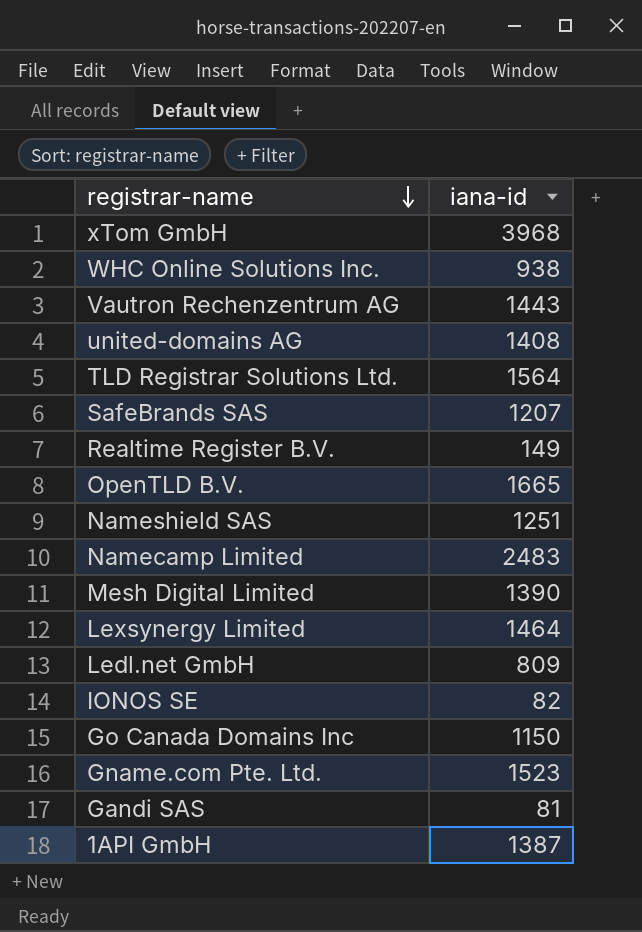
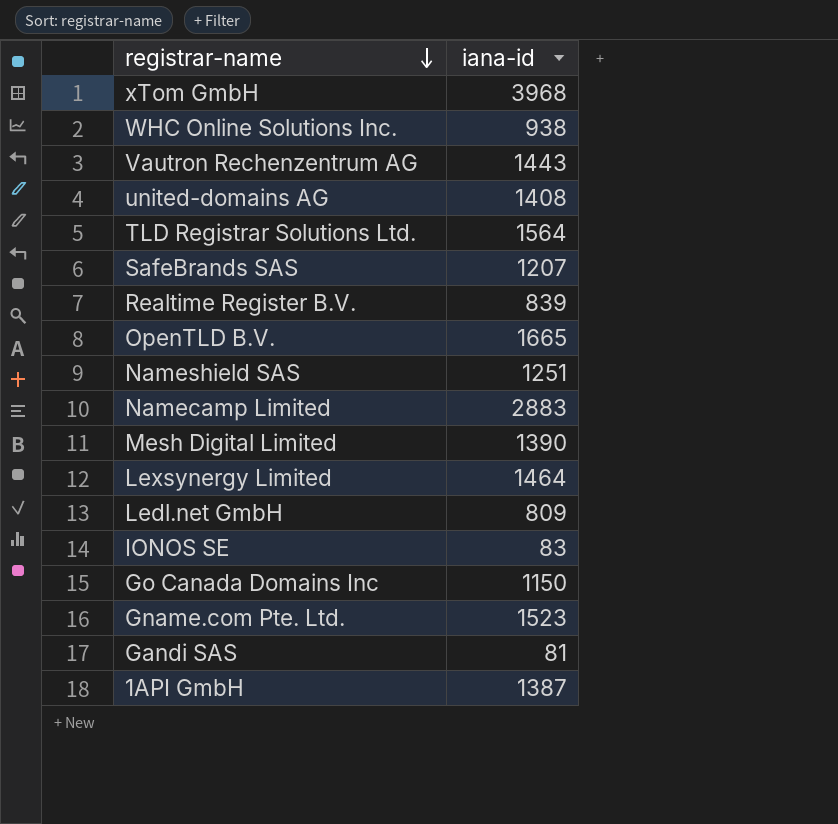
Realtime Register B.V. | iana-id: 149 -> 839
Namecamp Limited | iana-id: 2483 -> 2883
IONOS SE | iana-id: 82 -> 83

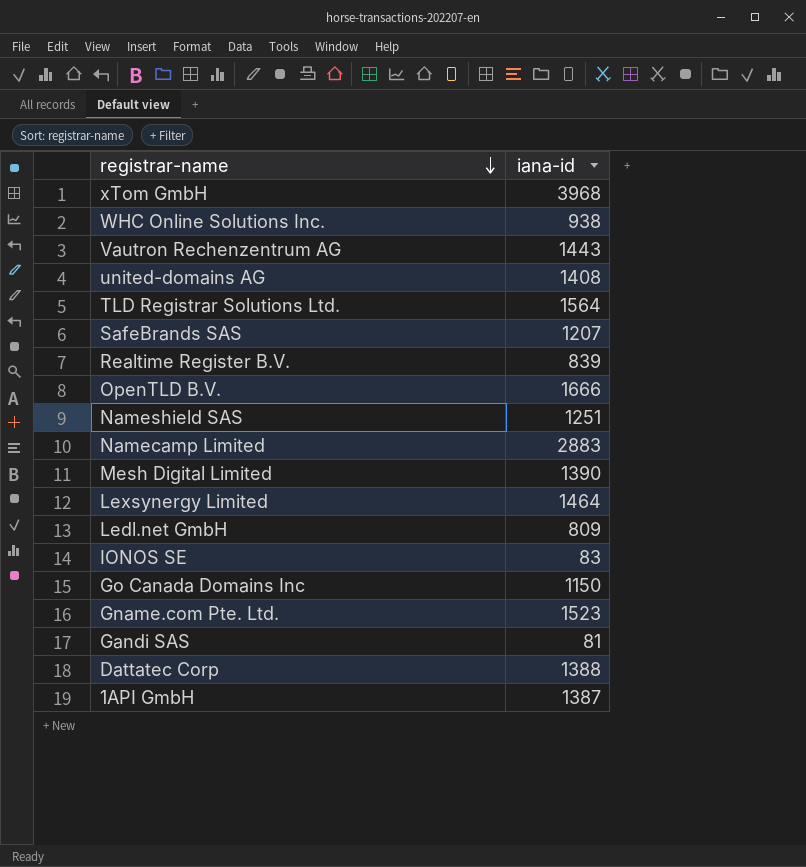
OpenTLD B.V. | iana-id: 1665 -> 1666
row Dattatec Corp: none -> 1388

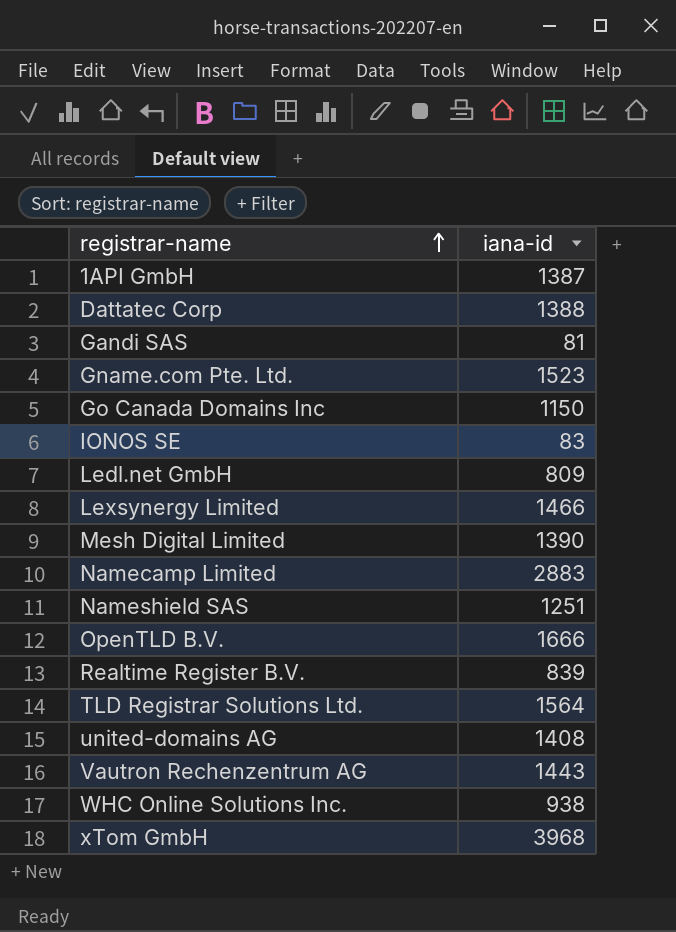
row order: registrar-name descending -> registrar-name ascending
row SafeBrands SAS: 1207 -> none
Lexsynergy Limited | iana-id: 1464 -> 1466

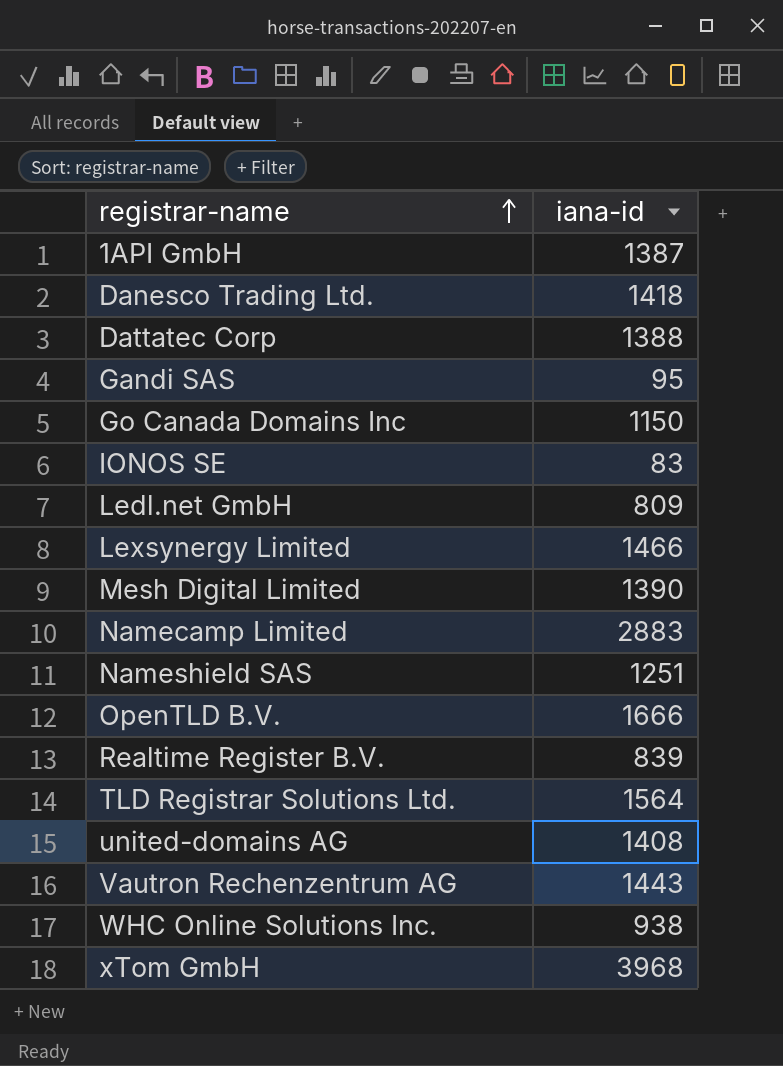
row Gname.com Pte. Ltd.: 1523 -> none
row Danesco Trading Ltd.: none -> 1418
Gandi SAS | iana-id: 81 -> 95

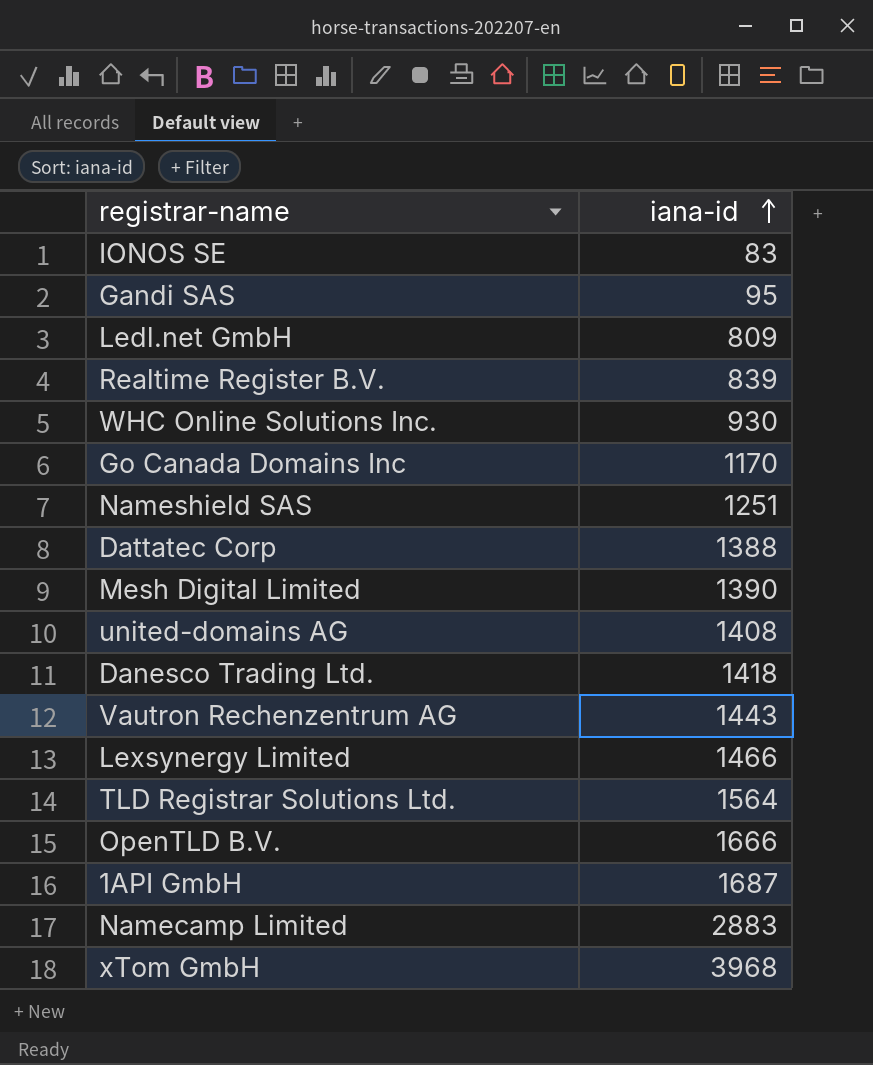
row order: registrar-name ascending -> iana-id ascending
WHC Online Solutions Inc. | iana-id: 938 -> 930
Go Canada Domains Inc | iana-id: 1150 -> 1170
1API GmbH | iana-id: 1387 -> 1687

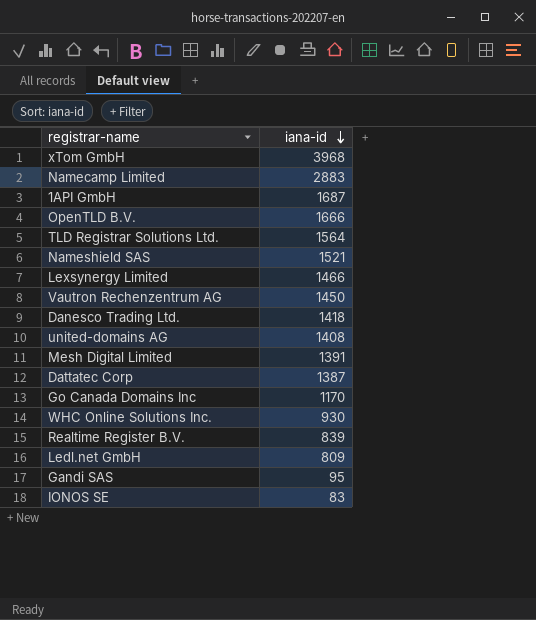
row order: iana-id ascending -> iana-id descending
Nameshield SAS | iana-id: 1251 -> 1521
Vautron Rechenzentrum AG | iana-id: 1443 -> 1450
Mesh Digital Limited | iana-id: 1390 -> 1391
Dattatec Corp | iana-id: 1388 -> 1387

